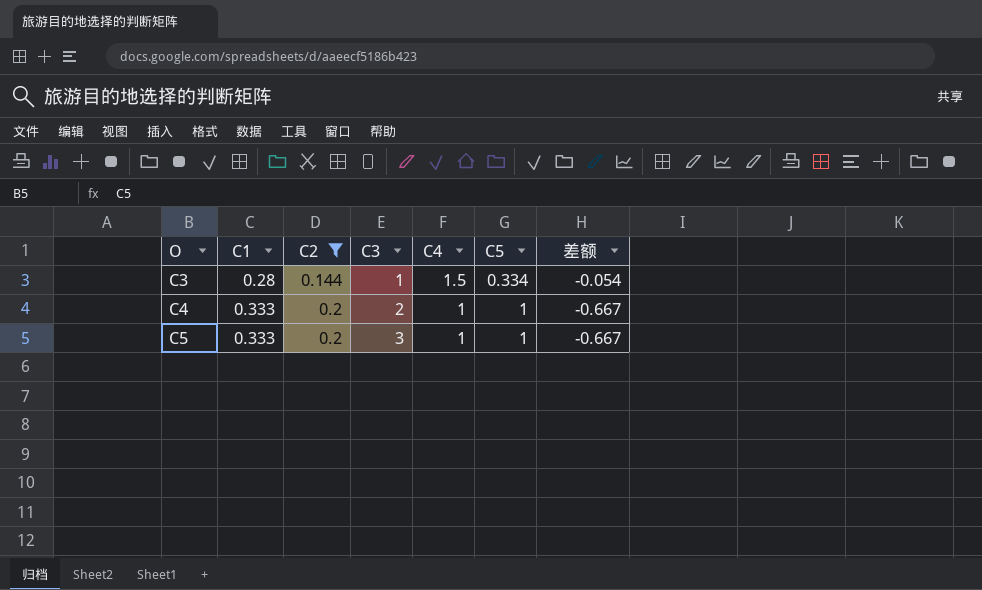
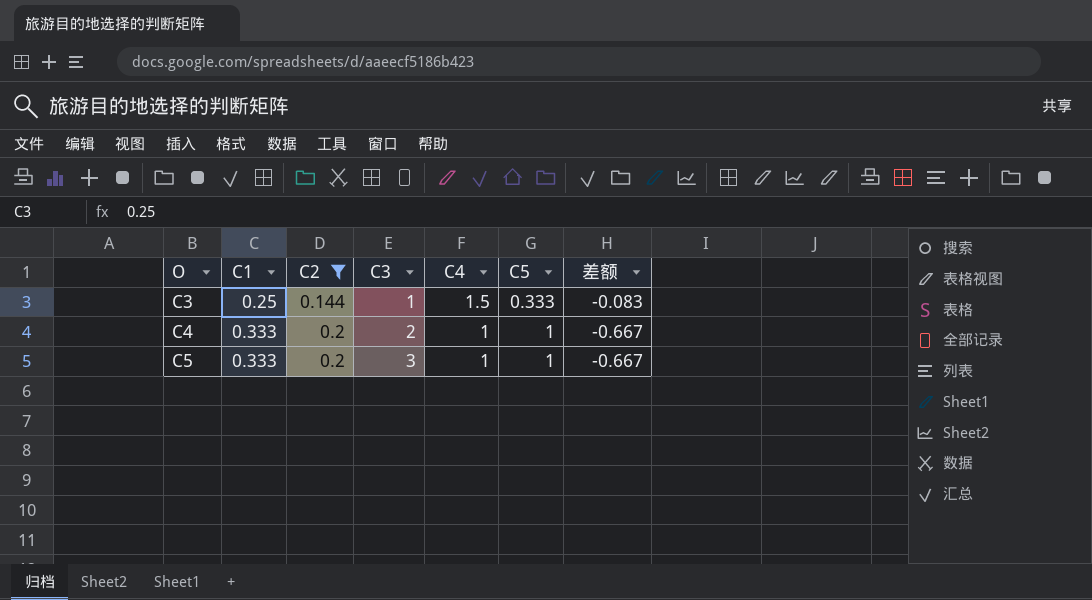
C3 | C1: 0.28 -> 0.25
C3 | C5: 0.334 -> 0.333
C3 | 差额: -0.054 -> -0.083

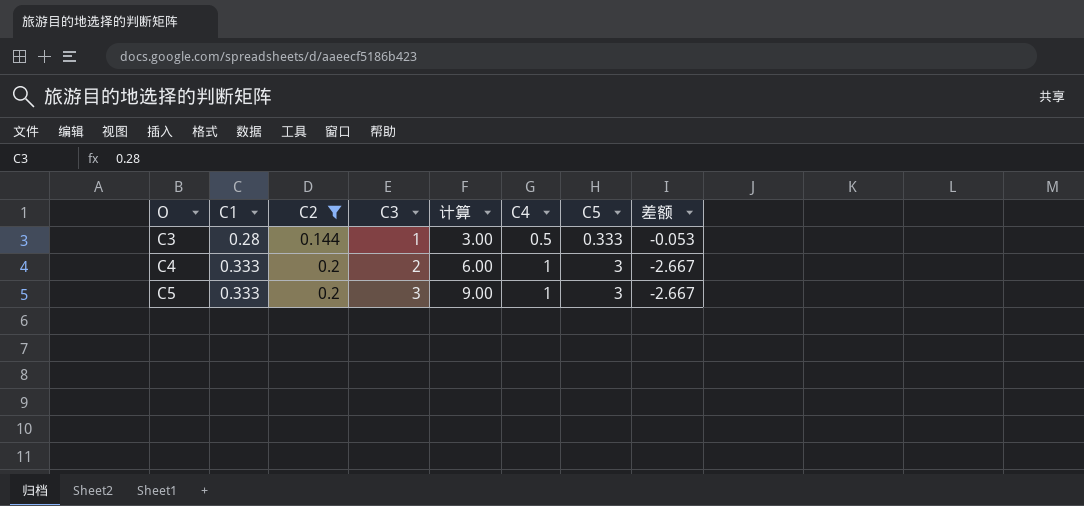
column 计算 | formula: none -> [C3] * 3
C3 | C1: 0.25 -> 0.28
C3 | C4: 1.5 -> 0.5
C3 | 差额: -0.083 -> -0.053
C4 | C5: 1 -> 3
C4 | 差额: -0.667 -> -2.667
C5 | C5: 1 -> 3
C5 | 差额: -0.667 -> -2.667

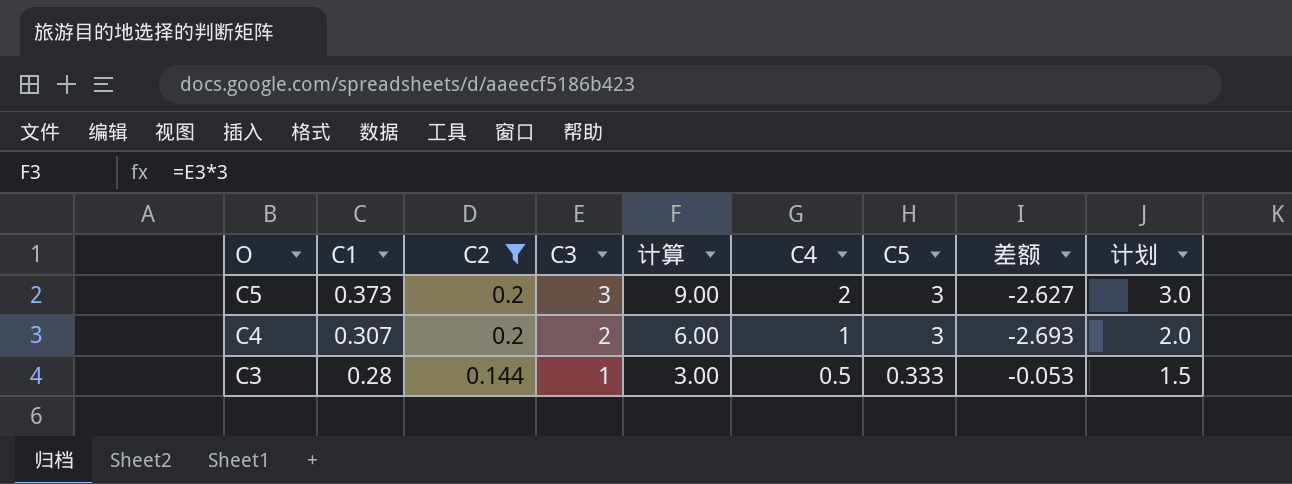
row order: O ascending -> O descending
column 计划 | formula: none -> [C4] + 1
C5 | C1: 0.333 -> 0.373
C5 | C4: 1 -> 2
C5 | 差额: -2.667 -> -2.627
C4 | C1: 0.333 -> 0.307
C4 | 差额: -2.667 -> -2.693

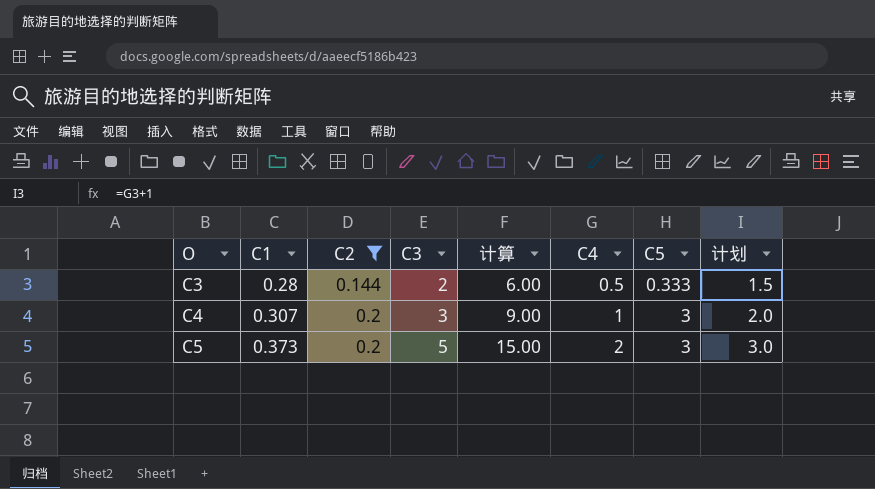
row order: O descending -> O ascending
column 差额 | formula: [C1] - [C5] -> none
C3 | C3: 1 -> 2
C3 | 计算: 3.00 -> 6.00
C4 | C3: 2 -> 3
C4 | 计算: 6.00 -> 9.00
C5 | C3: 3 -> 5
C5 | 计算: 9.00 -> 15.00

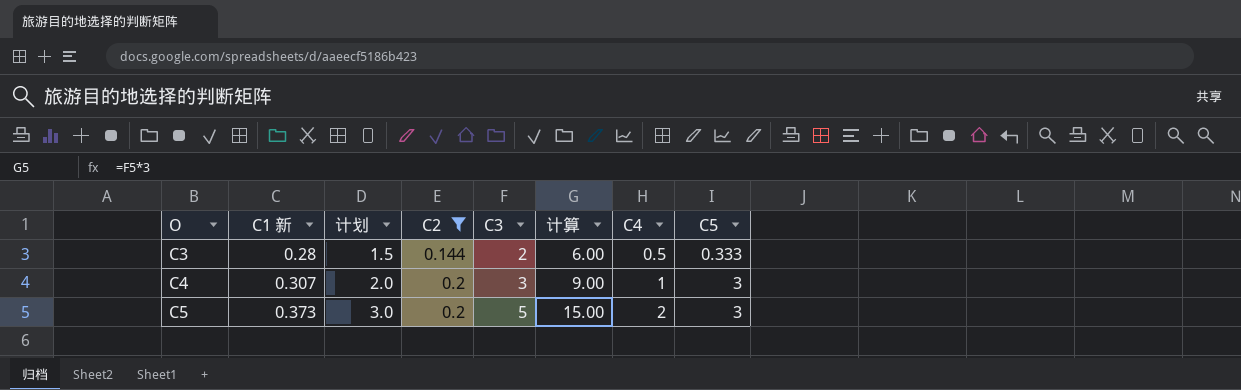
column name: C1 -> C1 新
column 计划 | position: 8 -> 3

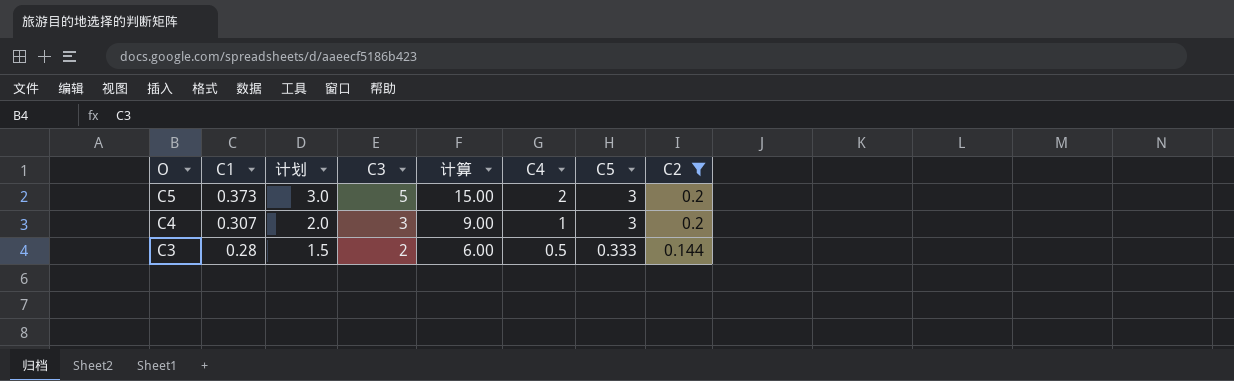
row order: O ascending -> O descending
column name: C1 新 -> C1
column C2 | position: 4 -> 8

